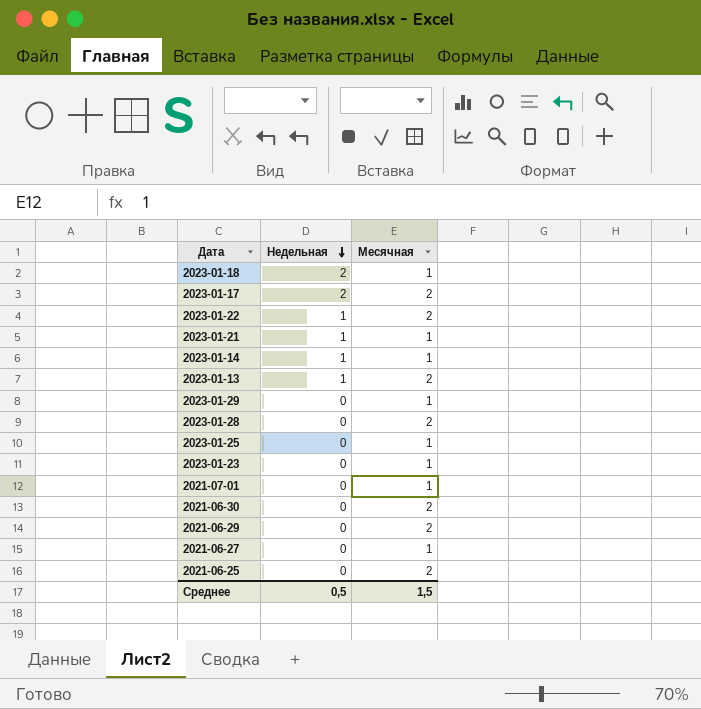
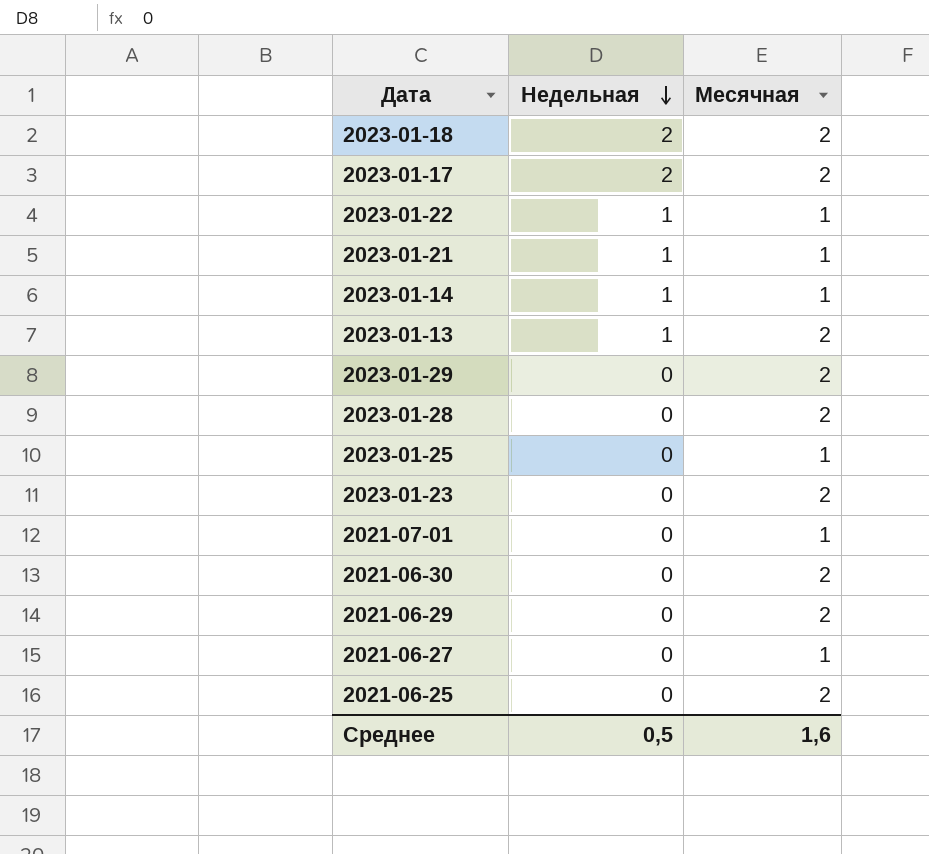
2023-01-18 | Месячная: 1 -> 2
2023-01-22 | Месячная: 2 -> 1
2023-01-29 | Месячная: 1 -> 2
2023-01-23 | Месячная: 1 -> 2
Среднее | Месячная: 1,5 -> 1,6

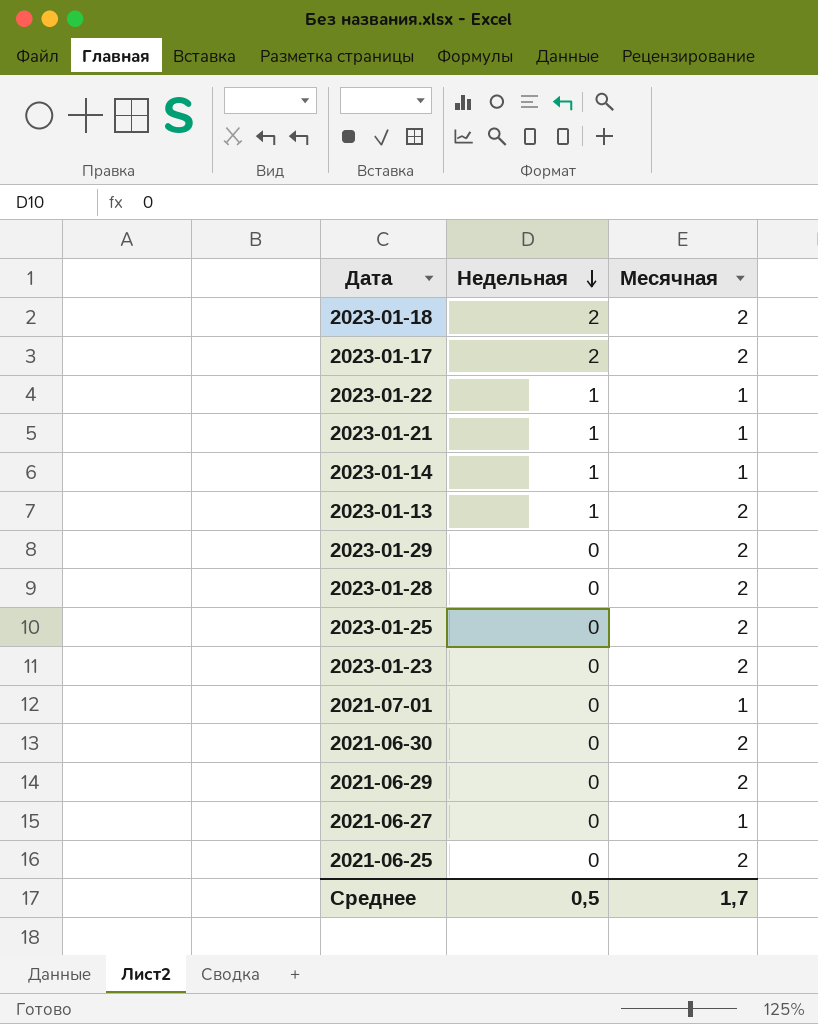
2023-01-25 | Месячная: 1 -> 2
Среднее | Месячная: 1,6 -> 1,7

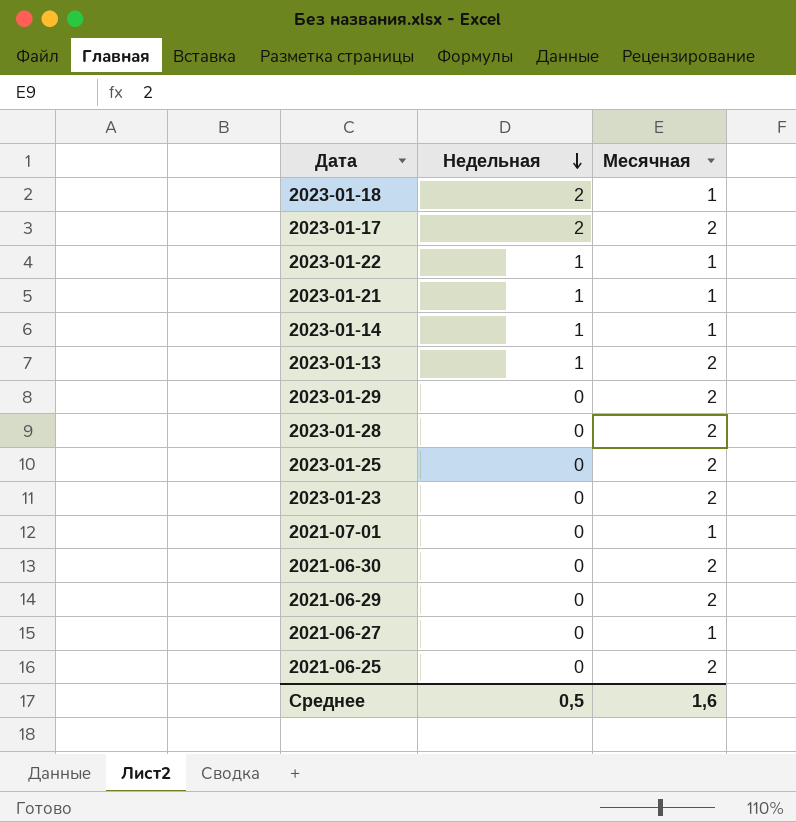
2023-01-18 | Месячная: 2 -> 1
Среднее | Месячная: 1,7 -> 1,6

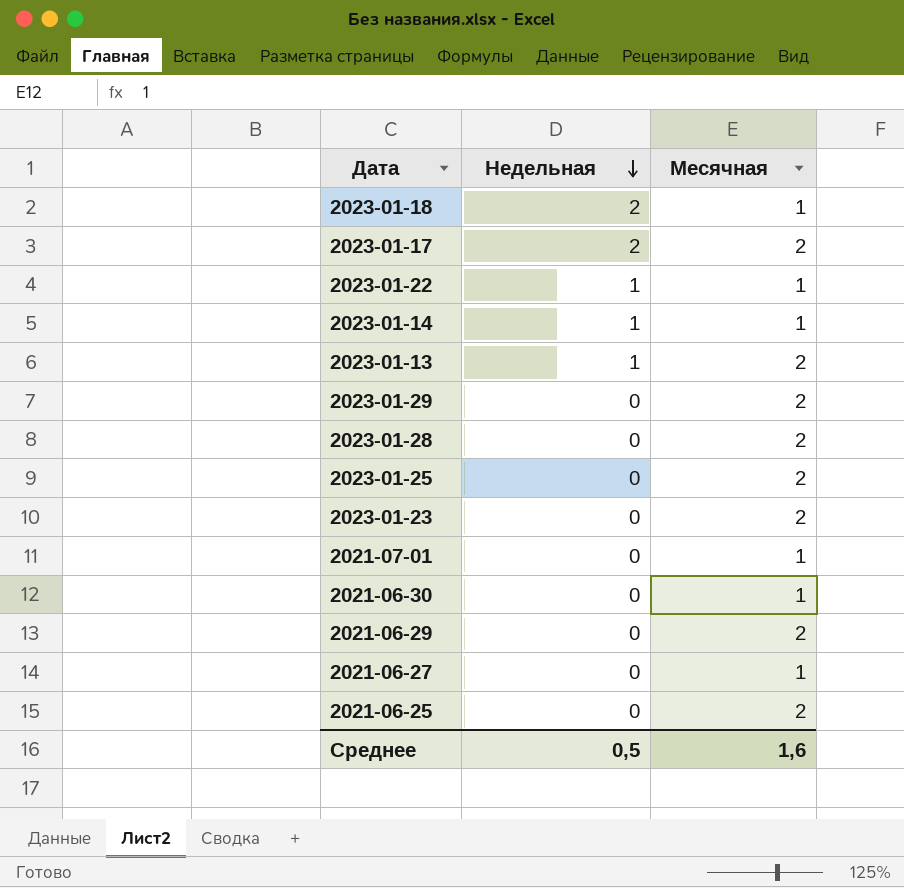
row 2023-01-21: 1 | 1 -> none
2021-06-30 | Месячная: 2 -> 1

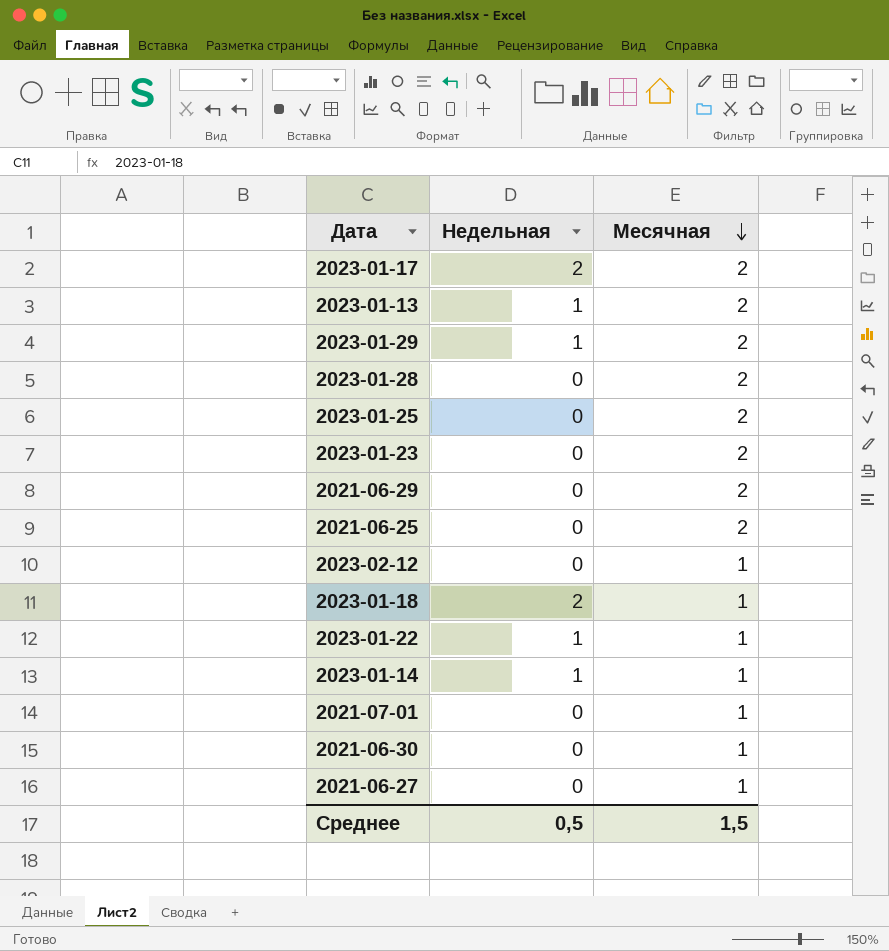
row order: Недельная descending -> Месячная descending
2023-01-29 | Недельная: 0 -> 1
row 2023-02-12: none -> 0 | 1
Среднее | Месячная: 1,6 -> 1,5

